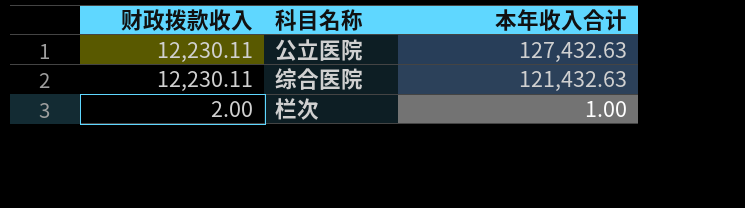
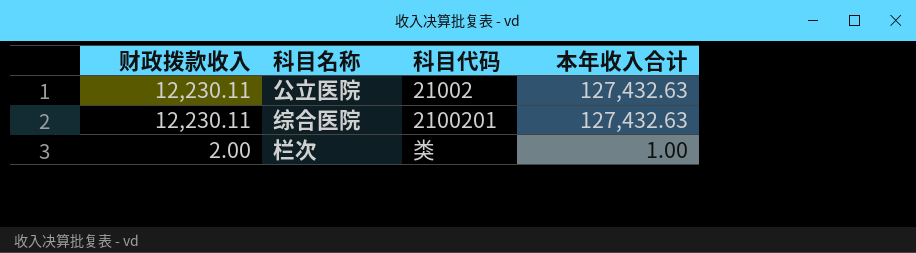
column 科目代码 | position: none -> 3
综合医院 | 本年收入合计: 121,432.63 -> 127,432.63

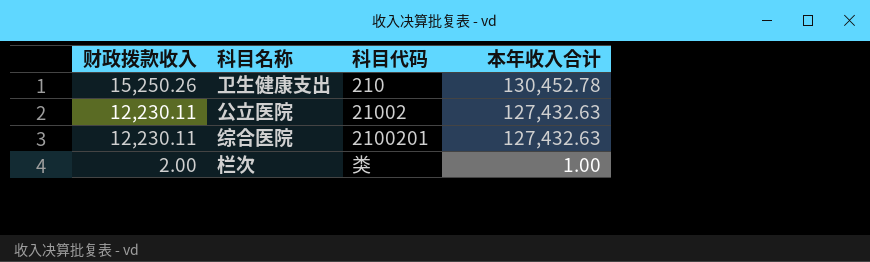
row 卫生健康支出: none -> 15,250.26 | 210 | 130,452.78

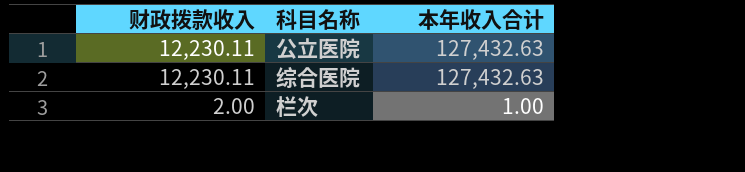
column 科目代码 | position: 3 -> none
row 卫生健康支出: 15,250.26 | 210 | 130,452.78 -> none

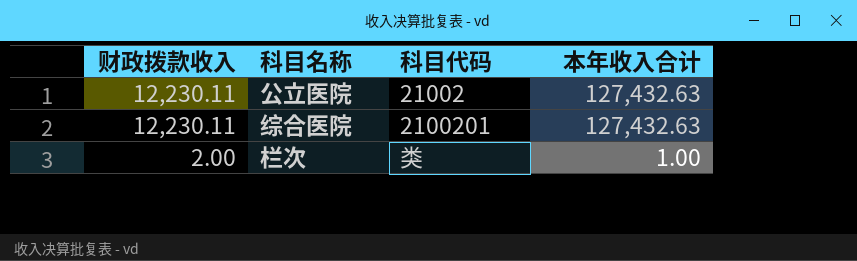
column 科目代码 | position: none -> 3

